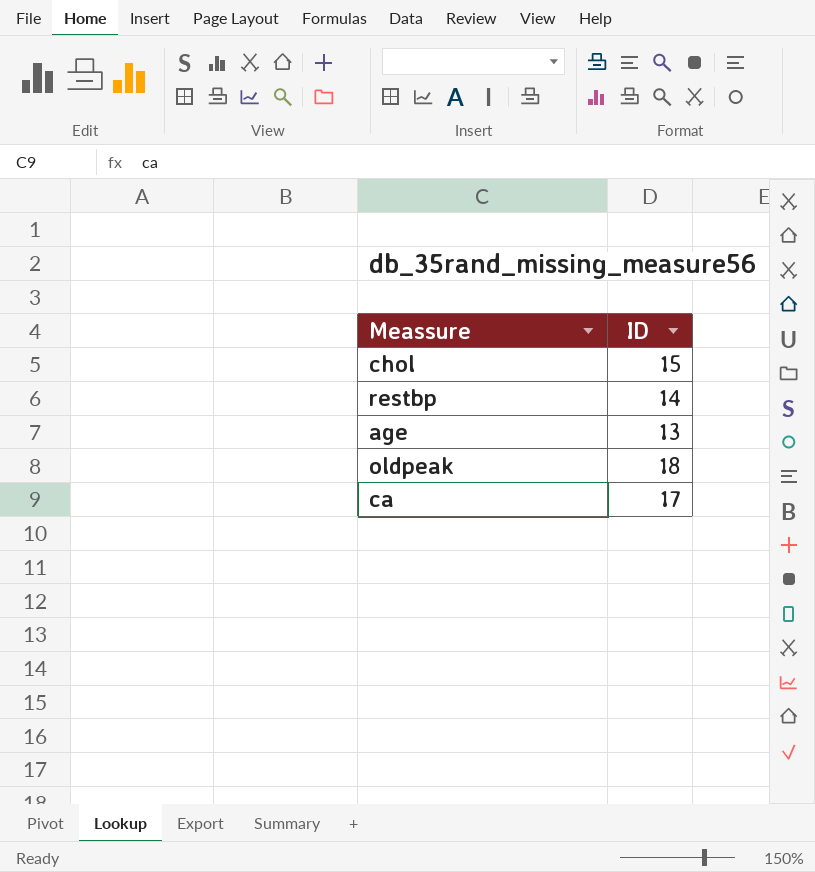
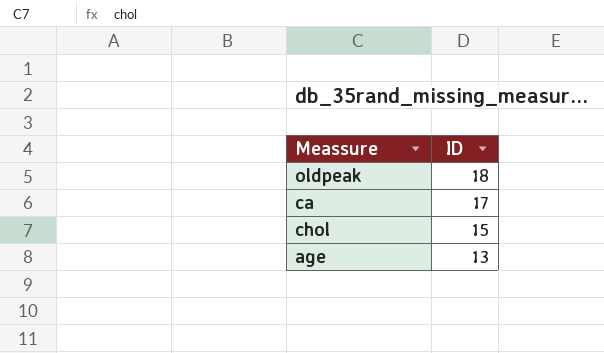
row order: none -> ID descending
row restbp: 14 -> none

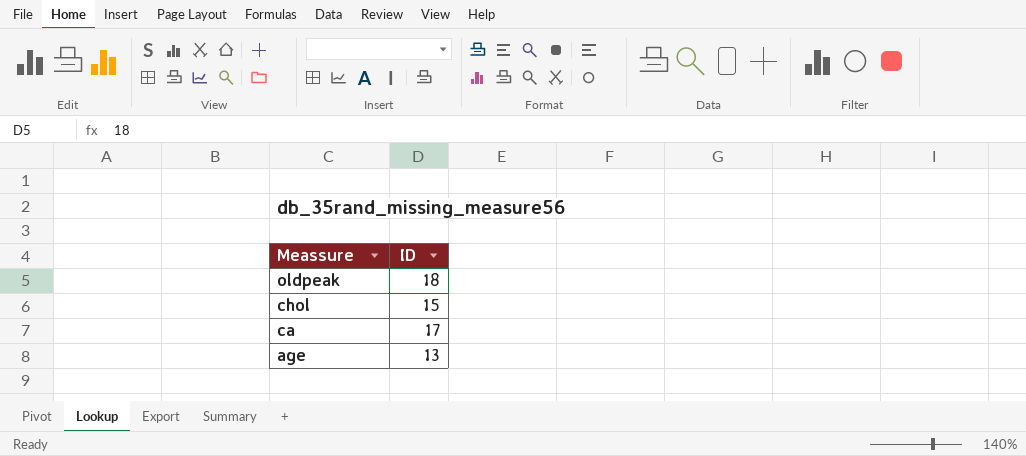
row order: ID descending -> Meassure descending

